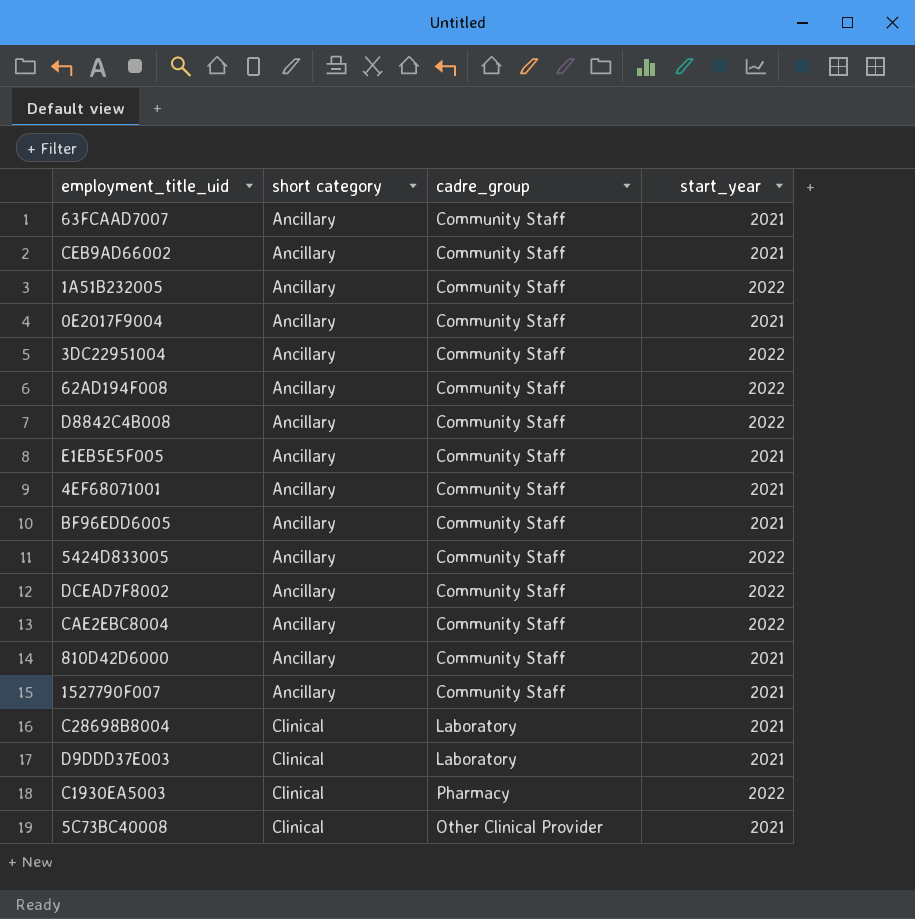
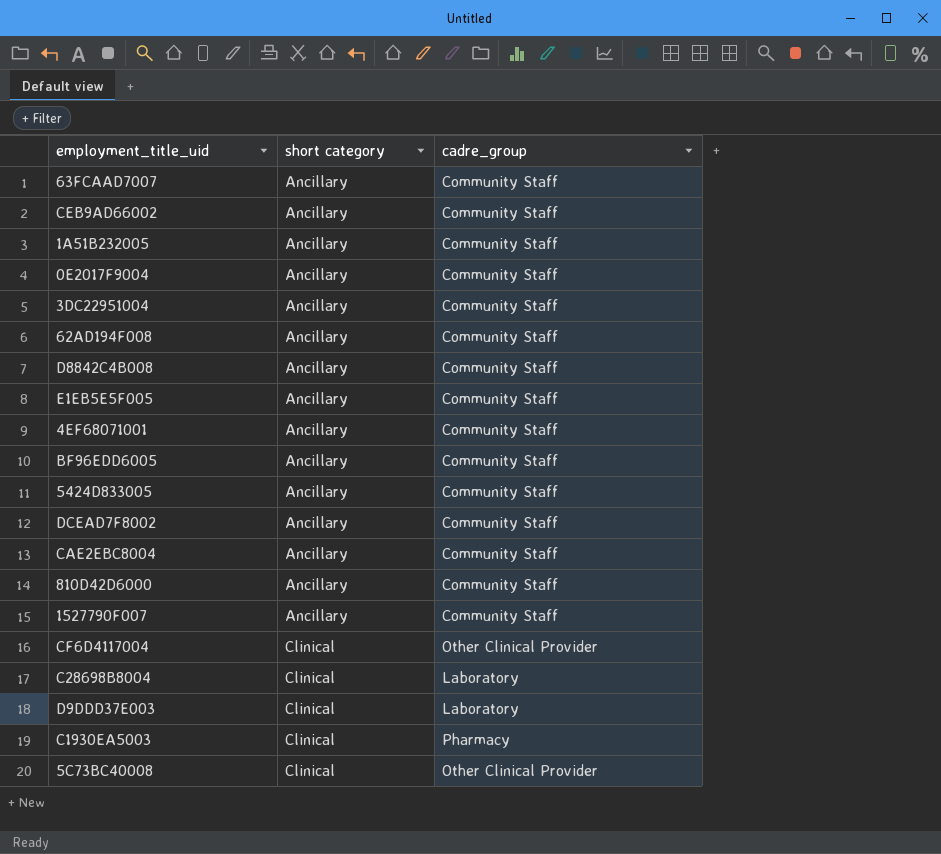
column start_year | position: 4 -> none
row CF6D4117004: none -> Clinical | Other Clinical Provider

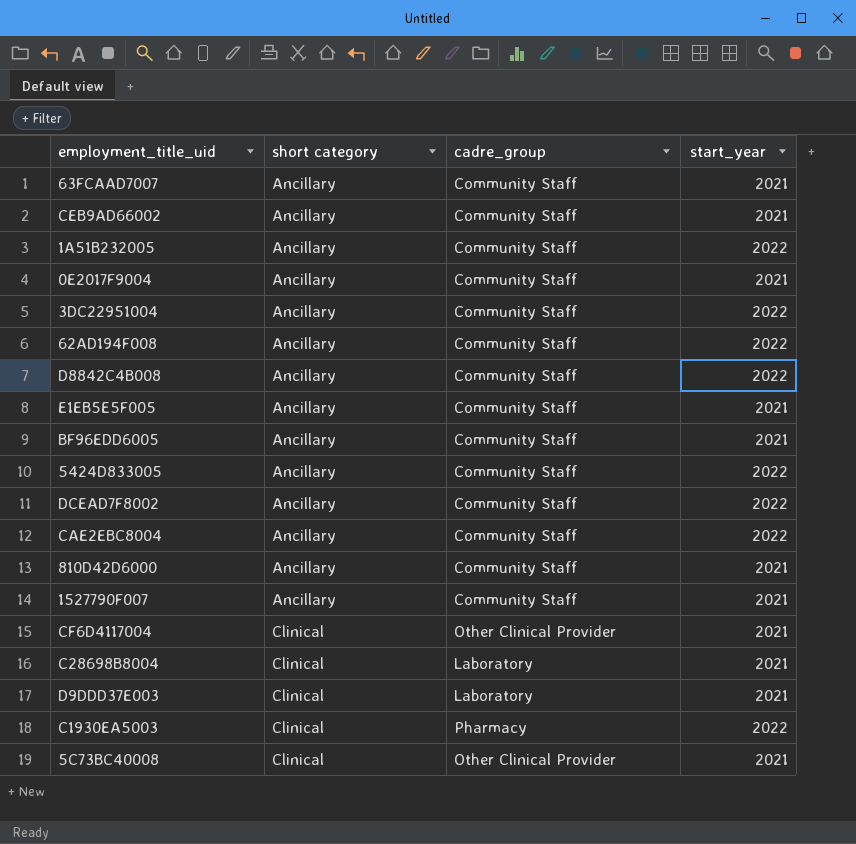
column start_year | position: none -> 4
row 4EF68071001: Ancillary | Community Staff -> none

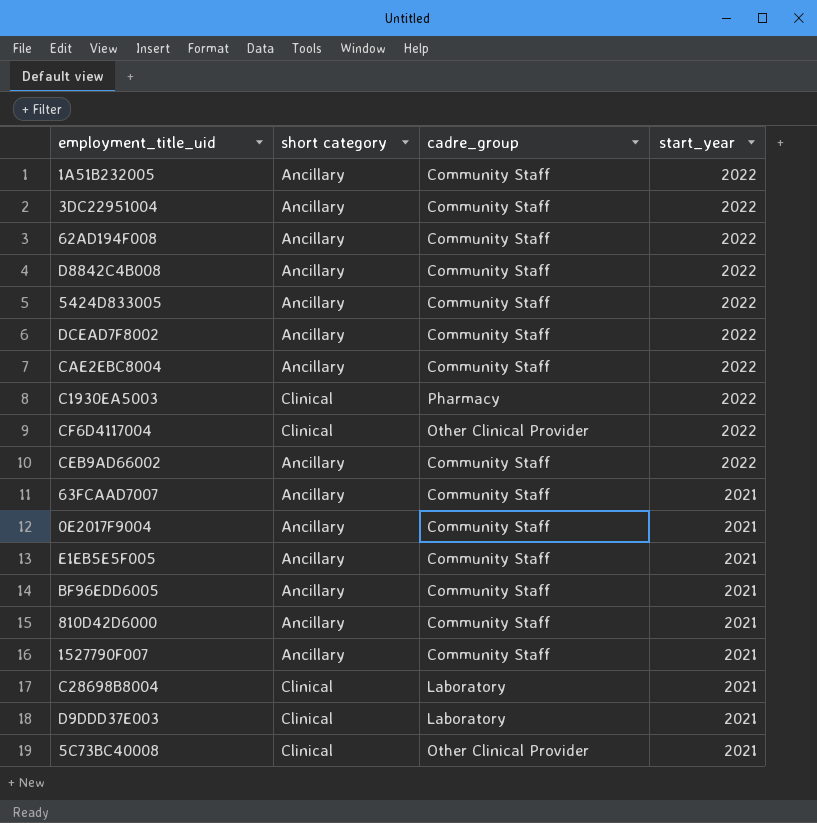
row order: short category ascending -> start_year descending
CF6D4117004 | start_year: 2021 -> 2022
CEB9AD66002 | start_year: 2021 -> 2022

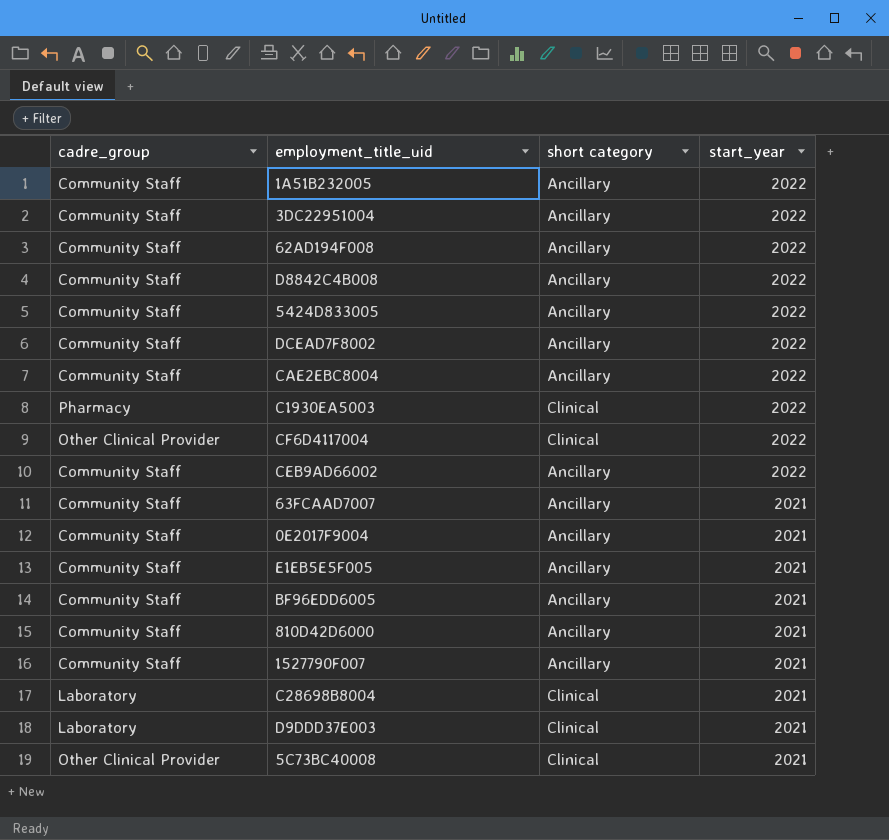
column cadre_group | position: 3 -> 1

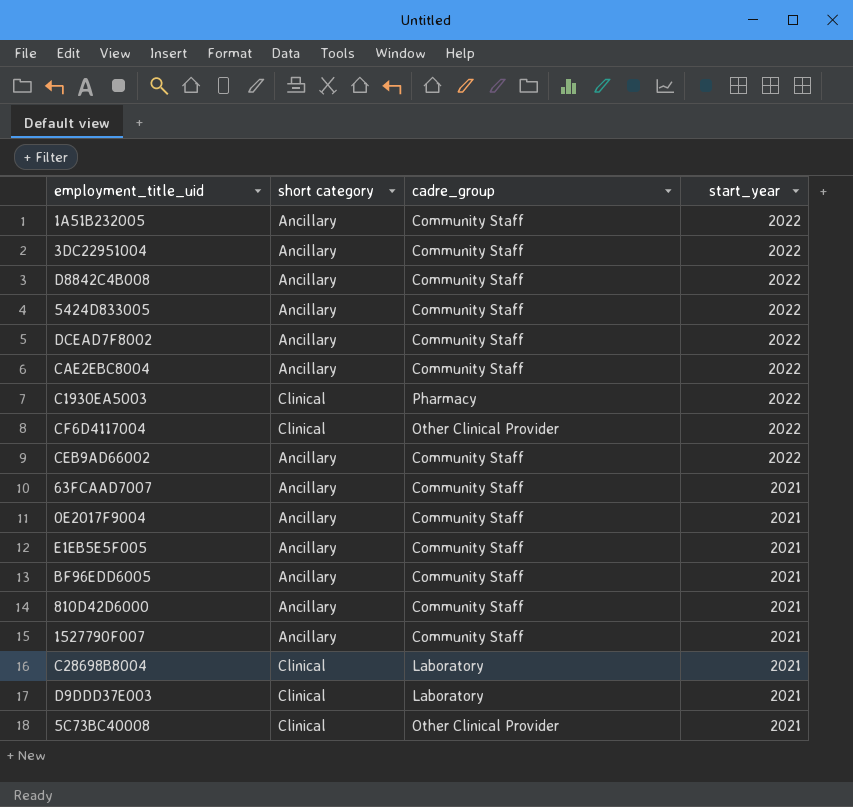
column cadre_group | position: 1 -> 3
row 62AD194F008: Community Staff | Ancillary | 2022 -> none

